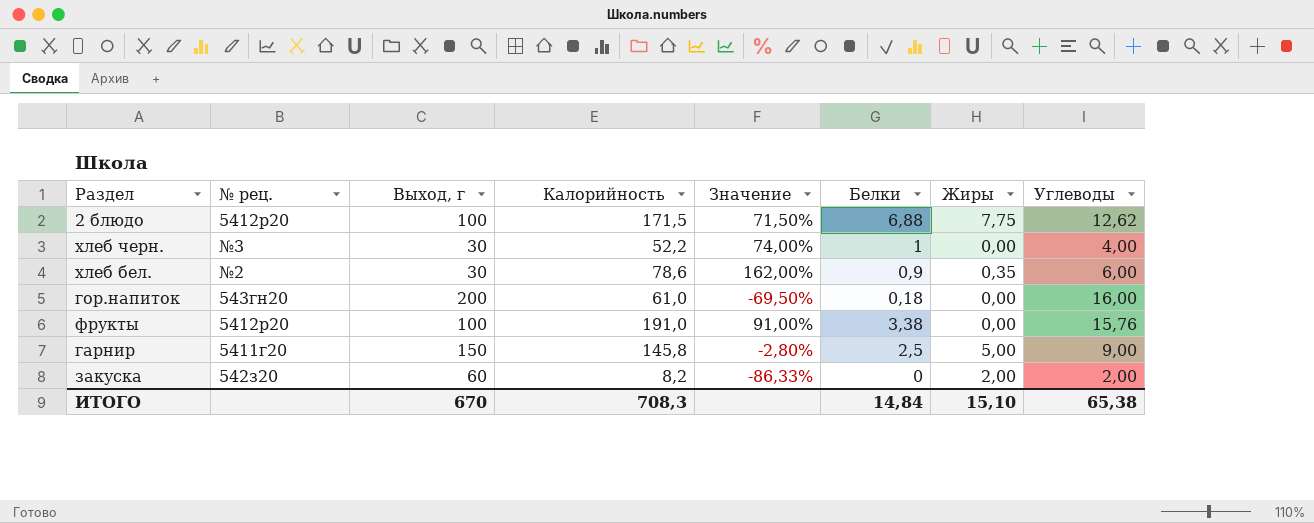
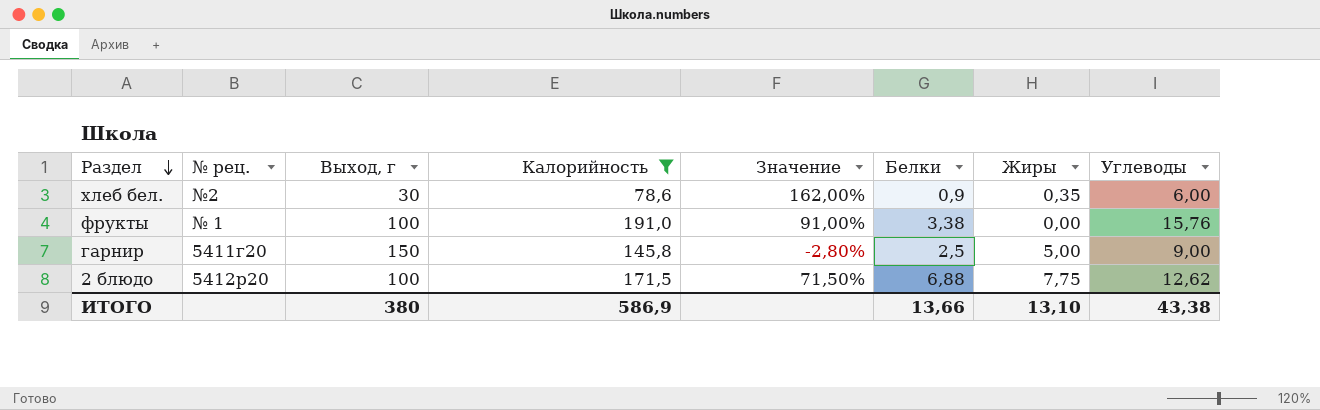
filter: none -> Калорийность >= 78,6
row order: none -> Раздел descending
фрукты | № рец.: 5412р20 -> № 1
ИТОГО | Выход, г: 670 -> 380
ИТОГО | Калорийность: 708,3 -> 586,9
ИТОГО | Белки: 14,84 -> 13,66
ИТОГО | Жиры: 15,10 -> 13,10
ИТОГО | Углеводы: 65,38 -> 43,38

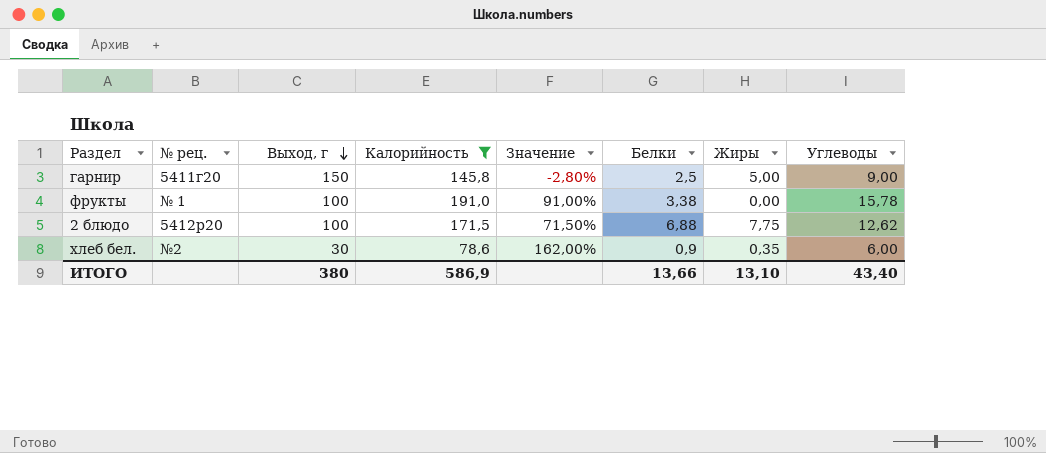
row order: Раздел descending -> Выход, г descending
фрукты | Углеводы: 15,76 -> 15,78
ИТОГО | Углеводы: 43,38 -> 43,40

